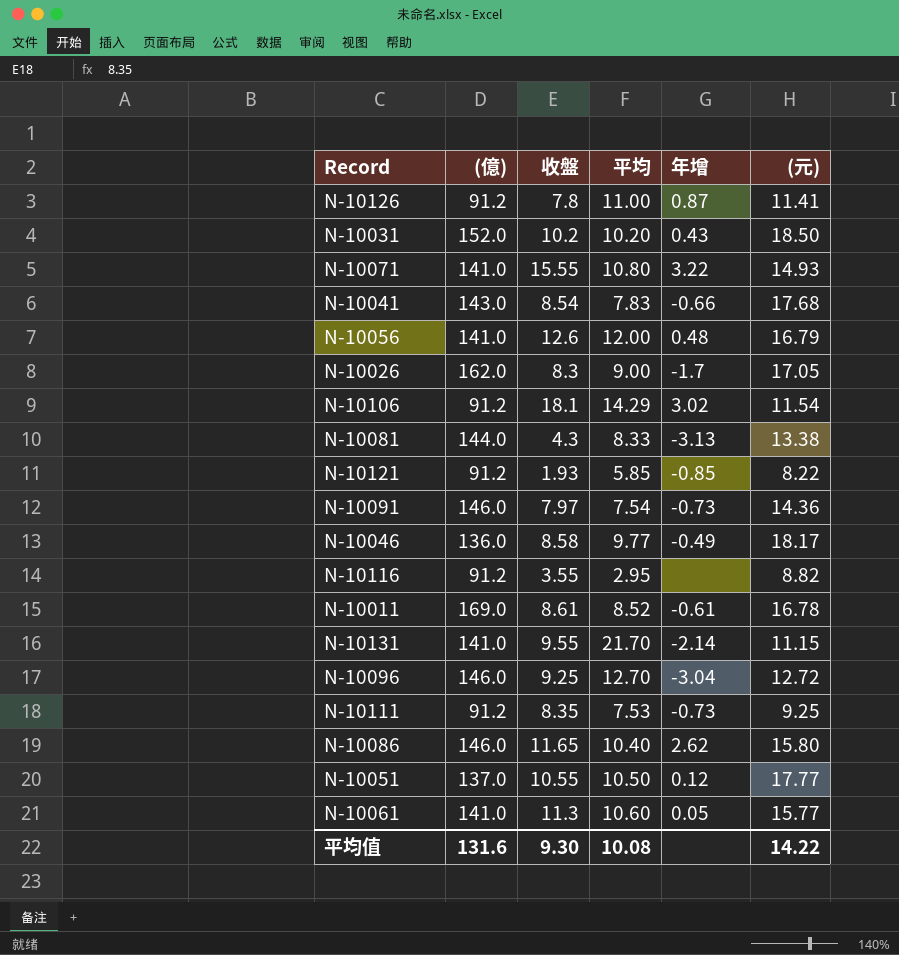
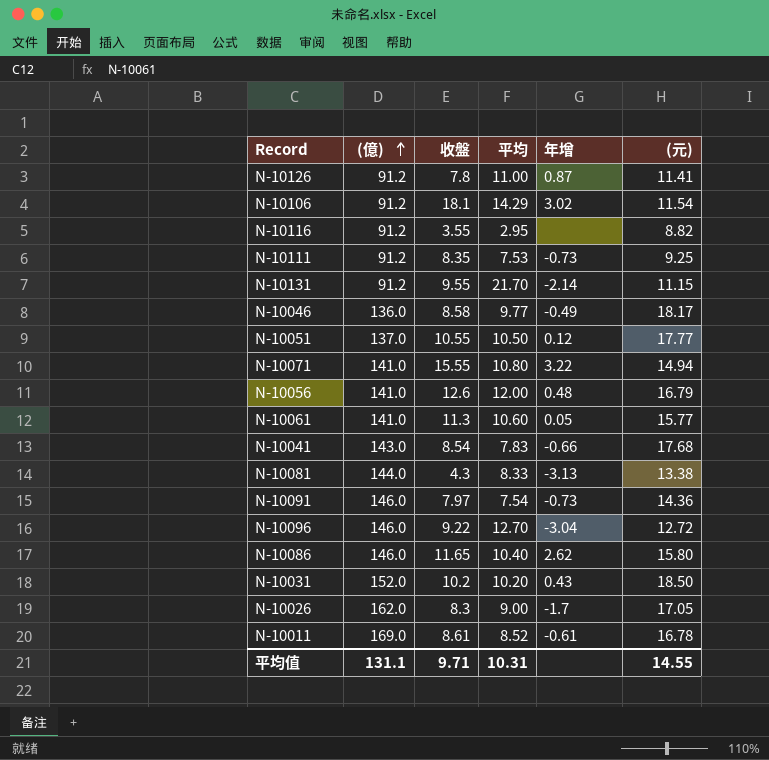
row order: none -> (億) ascending
row N-10121: 91.2 | 1.93 | 5.85 | -0.85 | 8.22 -> none
N-10131 | (億): 141.0 -> 91.2
N-10071 | (元): 14.93 -> 14.94
N-10096 | 收盤: 9.25 -> 9.22
平均值 | (億): 131.6 -> 131.1
平均值 | 收盤: 9.30 -> 9.71
平均值 | 平均: 10.08 -> 10.31
平均值 | (元): 14.22 -> 14.55

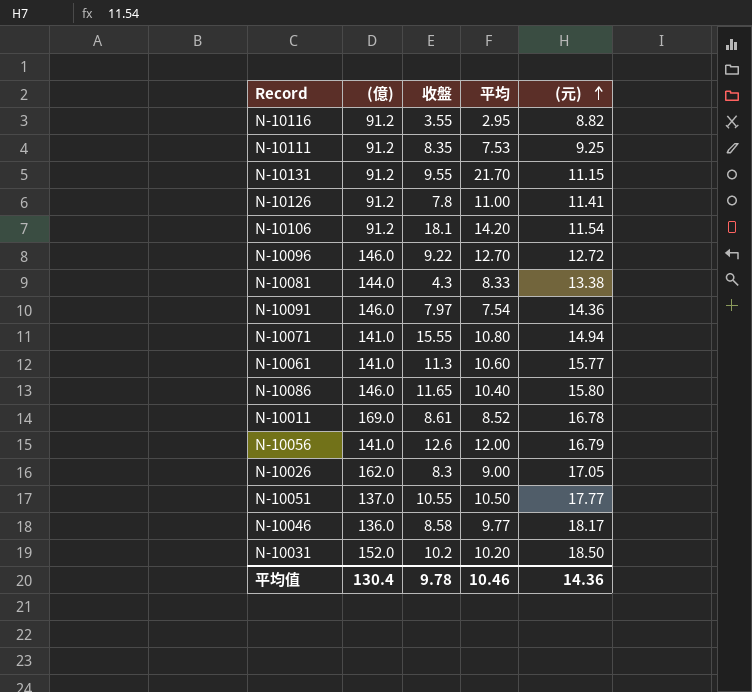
row order: (億) ascending -> (元) ascending
column 年增 | position: 5 -> none
row N-10041: 143.0 | 8.54 | 7.83 | -0.66 | 17.68 -> none
N-10106 | 平均: 14.29 -> 14.20
平均值 | (億): 131.1 -> 130.4
平均值 | 收盤: 9.71 -> 9.78
平均值 | 平均: 10.31 -> 10.46
平均值 | (元): 14.55 -> 14.36

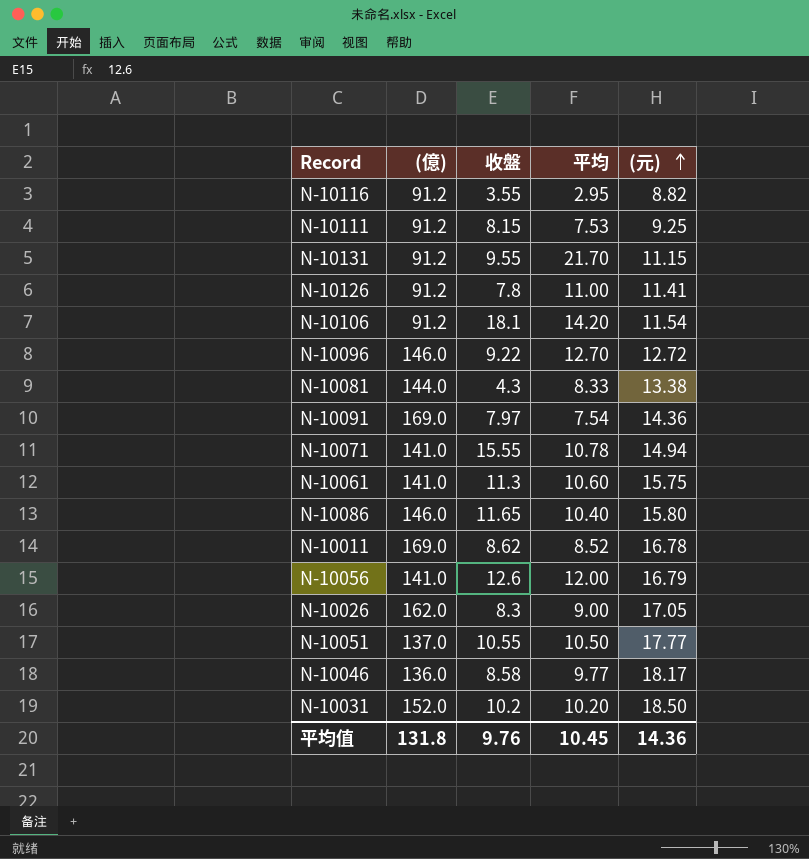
N-10111 | 收盤: 8.35 -> 8.15
N-10091 | (億): 146.0 -> 169.0
N-10071 | 平均: 10.80 -> 10.78
N-10061 | (元): 15.77 -> 15.75
N-10011 | 收盤: 8.61 -> 8.62
平均值 | (億): 130.4 -> 131.8
平均值 | 收盤: 9.78 -> 9.76
平均值 | 平均: 10.46 -> 10.45

